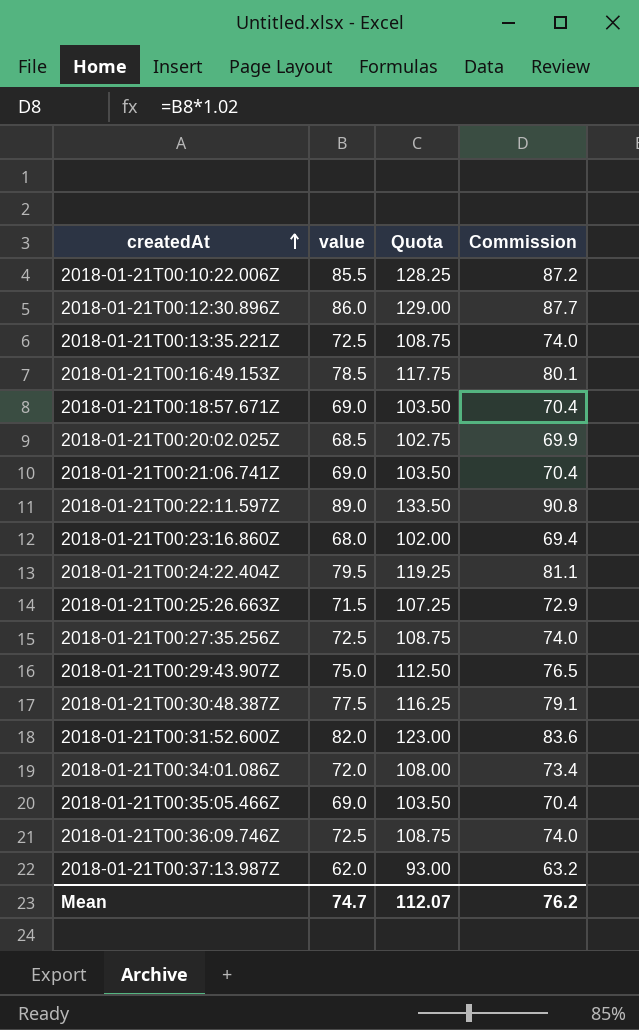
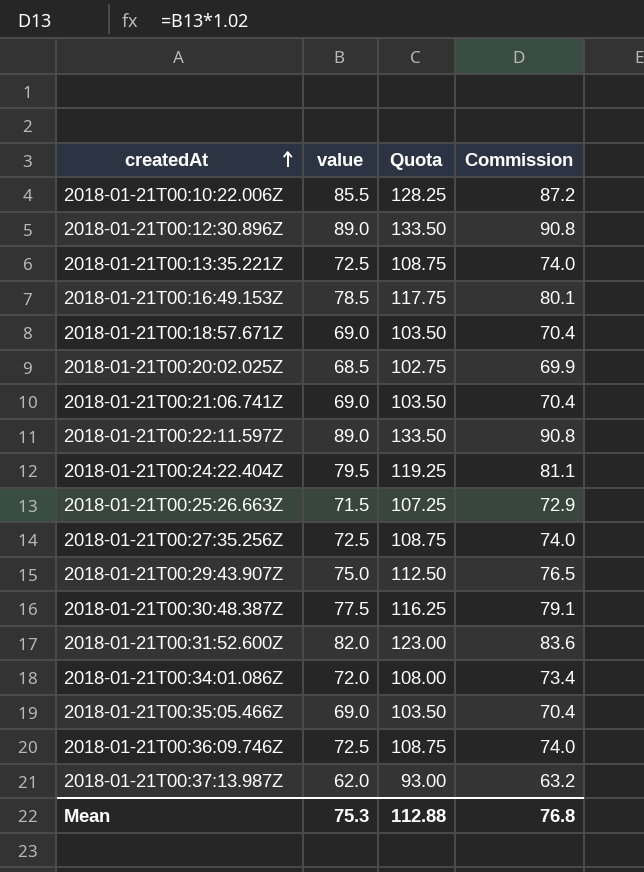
row 2018-01-21T00:23:16.860Z: 68.0 | 102.00 | 69.4 -> none
2018-01-21T00:12:30.896Z | value: 86.0 -> 89.0
2018-01-21T00:12:30.896Z | Quota: 129.00 -> 133.50
2018-01-21T00:12:30.896Z | Commission: 87.7 -> 90.8
Mean | value: 74.7 -> 75.3
Mean | Quota: 112.07 -> 112.88
Mean | Commission: 76.2 -> 76.8

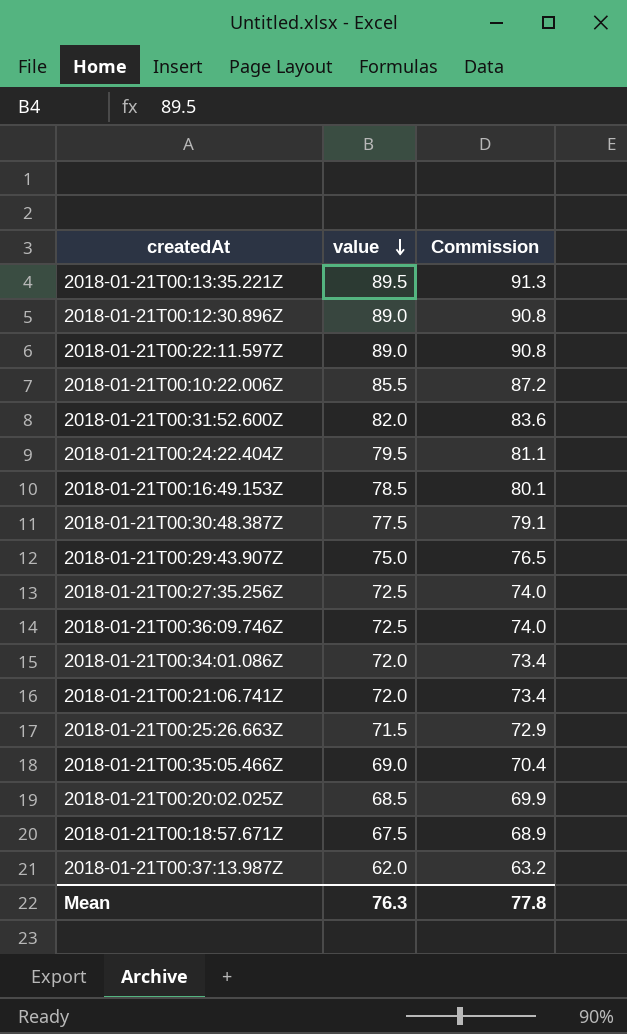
row order: createdAt ascending -> value descending
column Quota | formula: [value] * 1.5 -> none
2018-01-21T00:13:35.221Z | value: 72.5 -> 89.5
2018-01-21T00:13:35.221Z | Commission: 74.0 -> 91.3
2018-01-21T00:21:06.741Z | value: 69.0 -> 72.0
2018-01-21T00:21:06.741Z | Commission: 70.4 -> 73.4
2018-01-21T00:18:57.671Z | value: 69.0 -> 67.5
2018-01-21T00:18:57.671Z | Commission: 70.4 -> 68.9
Mean | value: 75.3 -> 76.3
Mean | Commission: 76.8 -> 77.8

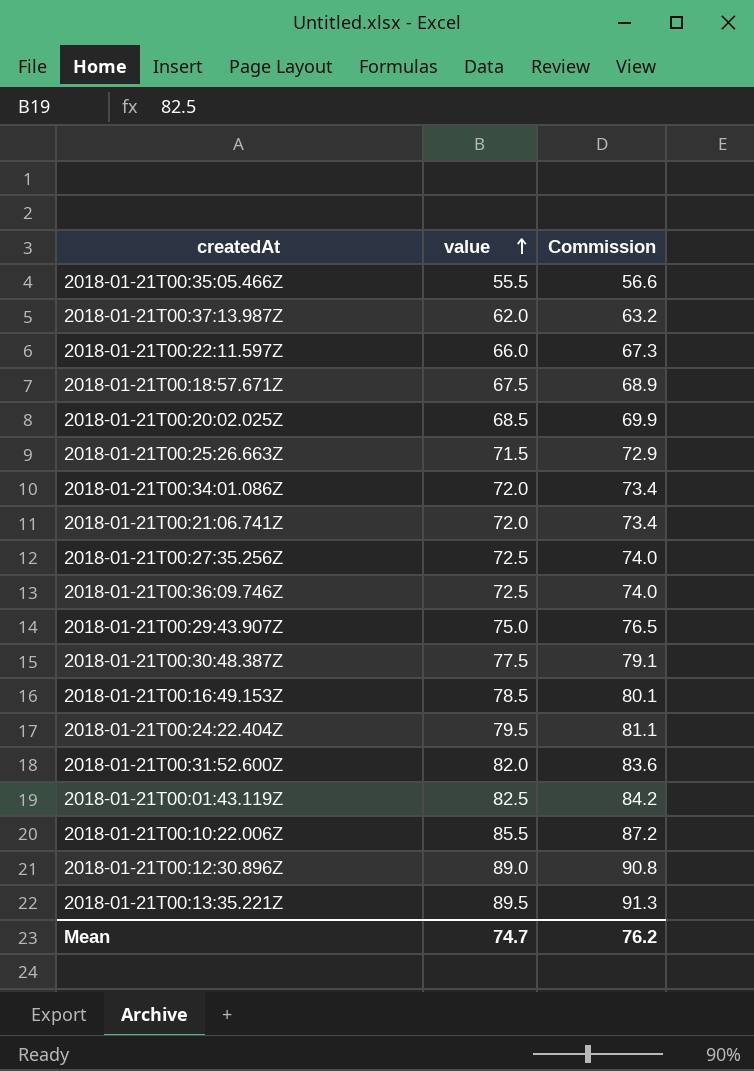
row order: value descending -> value ascending
2018-01-21T00:35:05.466Z | value: 69.0 -> 55.5
2018-01-21T00:35:05.466Z | Commission: 70.4 -> 56.6
2018-01-21T00:22:11.597Z | value: 89.0 -> 66.0
2018-01-21T00:22:11.597Z | Commission: 90.8 -> 67.3
row 2018-01-21T00:01:43.119Z: none -> 82.5 | 84.2
Mean | value: 76.3 -> 74.7
Mean | Commission: 77.8 -> 76.2

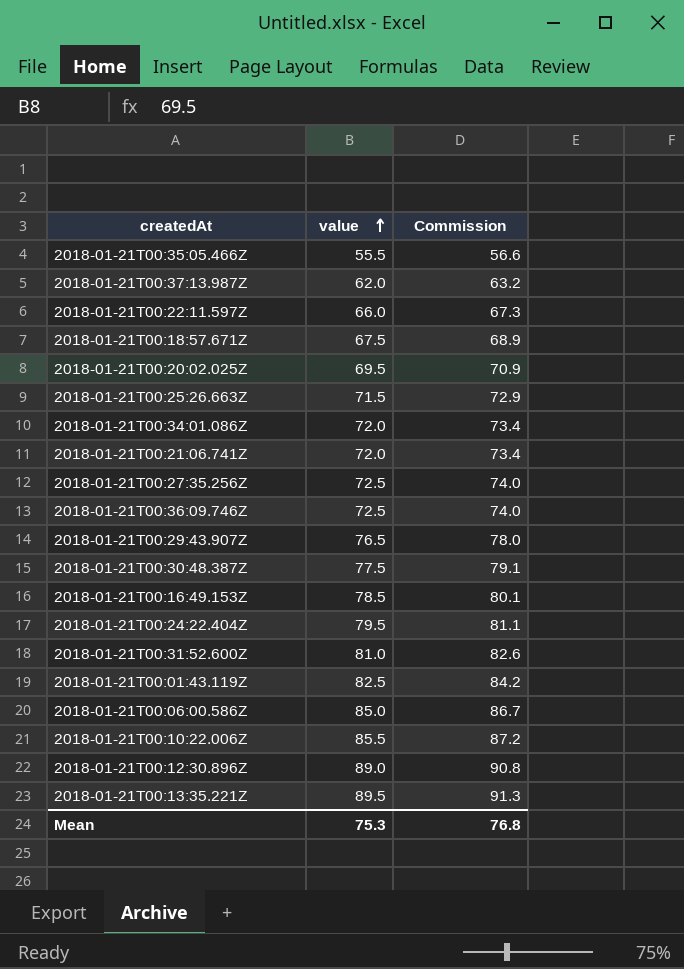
2018-01-21T00:20:02.025Z | value: 68.5 -> 69.5
2018-01-21T00:20:02.025Z | Commission: 69.9 -> 70.9
2018-01-21T00:29:43.907Z | value: 75.0 -> 76.5
2018-01-21T00:29:43.907Z | Commission: 76.5 -> 78.0
2018-01-21T00:31:52.600Z | value: 82.0 -> 81.0
2018-01-21T00:31:52.600Z | Commission: 83.6 -> 82.6
row 2018-01-21T00:06:00.586Z: none -> 85.0 | 86.7
Mean | value: 74.7 -> 75.3
Mean | Commission: 76.2 -> 76.8

